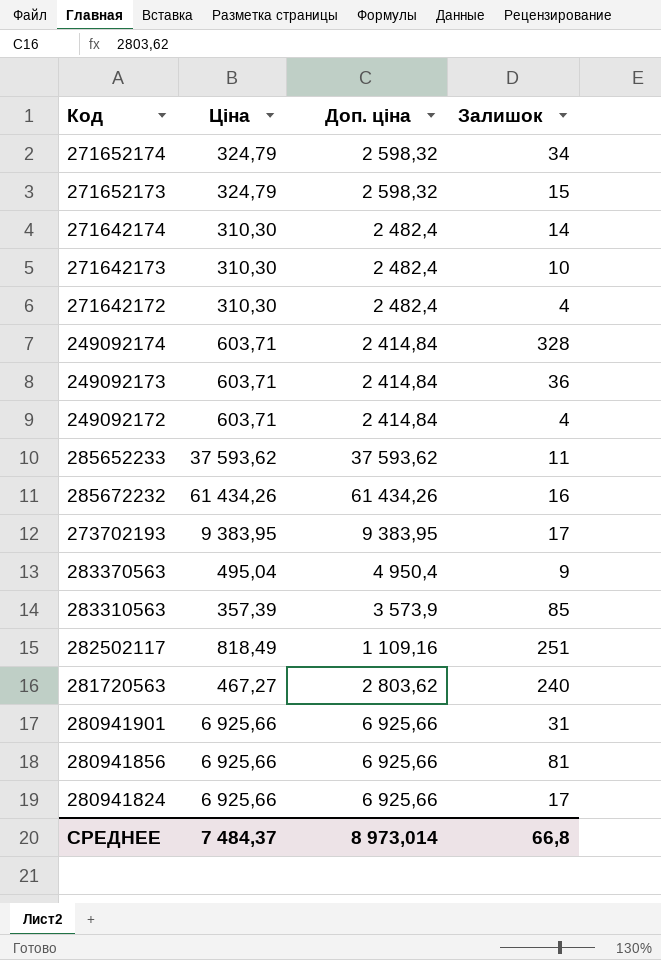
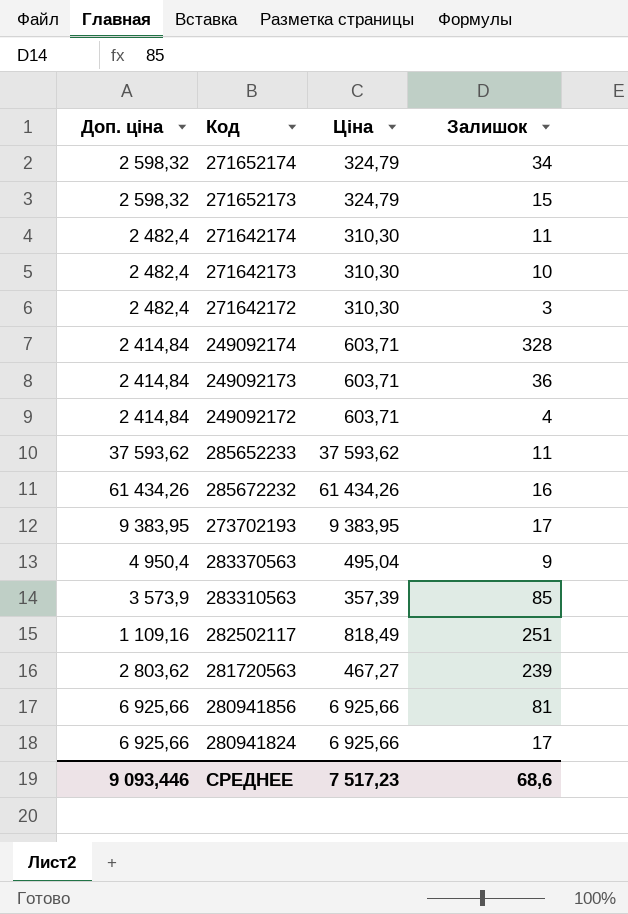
column Доп. ціна | position: 3 -> 1
row 280941901: 6 925,66 | 6 925,66 | 31 -> none
271642174 | Залишок: 14 -> 11
271642172 | Залишок: 4 -> 3
281720563 | Залишок: 240 -> 239
СРЕДНЕЕ | Доп. ціна: 8 973,014 -> 9 093,446
СРЕДНЕЕ | Ціна: 7 484,37 -> 7 517,23
СРЕДНЕЕ | Залишок: 66,8 -> 68,6

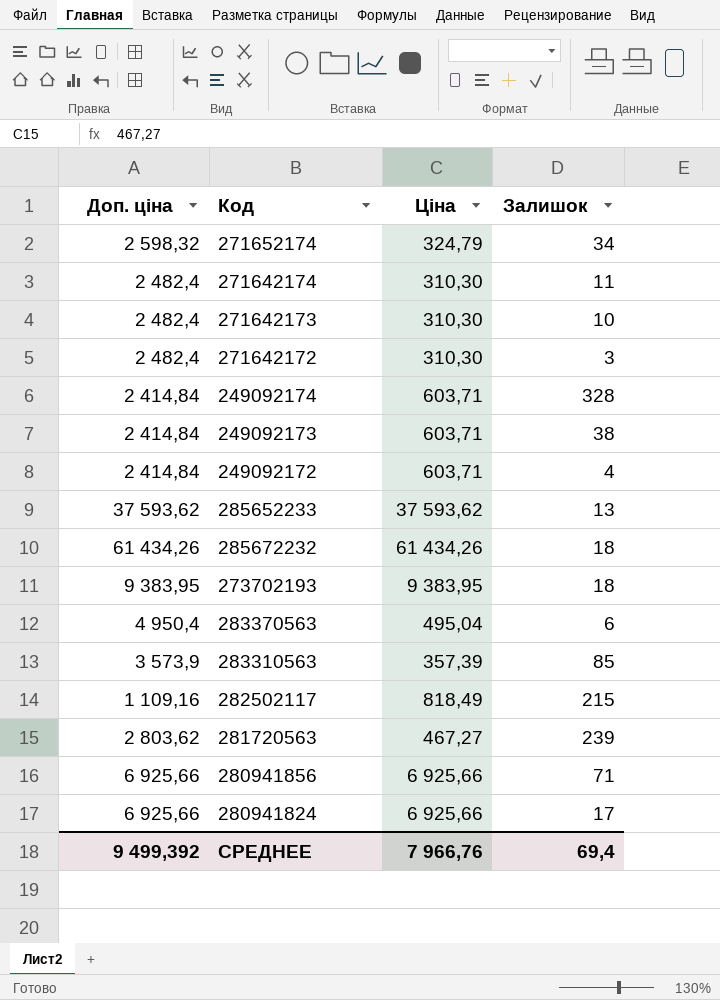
row 271652173: 2 598,32 | 324,79 | 15 -> none
249092173 | Залишок: 36 -> 38
285652233 | Залишок: 11 -> 13
285672232 | Залишок: 16 -> 18
273702193 | Залишок: 17 -> 18
283370563 | Залишок: 9 -> 6
282502117 | Залишок: 251 -> 215
280941856 | Залишок: 81 -> 71
СРЕДНЕЕ | Доп. ціна: 9 093,446 -> 9 499,392
СРЕДНЕЕ | Ціна: 7 517,23 -> 7 966,76
СРЕДНЕЕ | Залишок: 68,6 -> 69,4

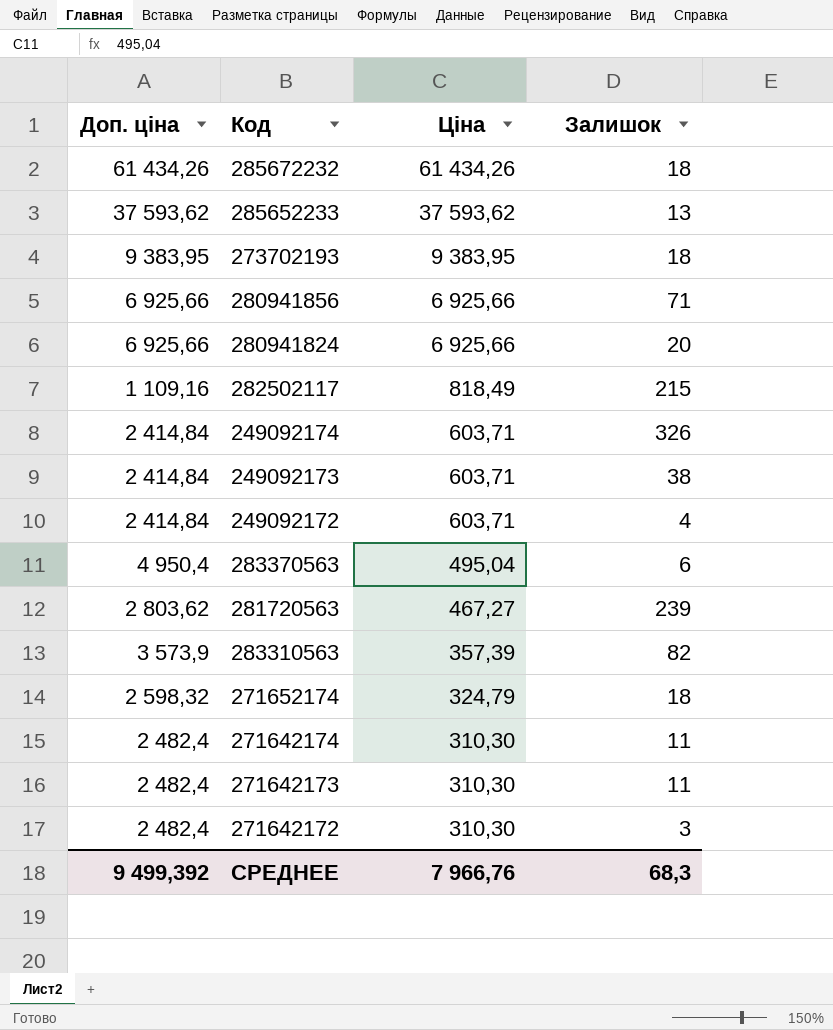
row order: none -> Ціна descending
280941824 | Залишок: 17 -> 20
249092174 | Залишок: 328 -> 326
283310563 | Залишок: 85 -> 82
271652174 | Залишок: 34 -> 18
271642173 | Залишок: 10 -> 11
СРЕДНЕЕ | Залишок: 69,4 -> 68,3

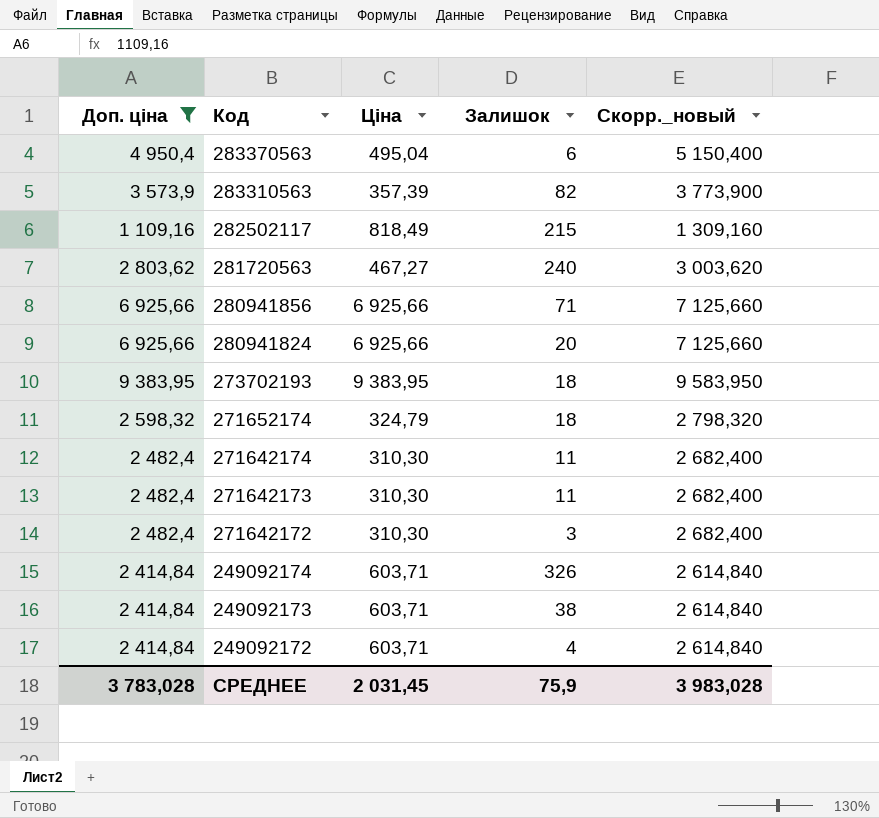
filter: none -> Доп. ціна <= 9 383,95
row order: Ціна descending -> Код descending
column Скорр._новый | formula: none -> [Доп. ціна] + 200
281720563 | Залишок: 239 -> 240
СРЕДНЕЕ | Доп. ціна: 9 499,392 -> 3 783,028
СРЕДНЕЕ | Ціна: 7 966,76 -> 2 031,45
СРЕДНЕЕ | Залишок: 68,3 -> 75,9

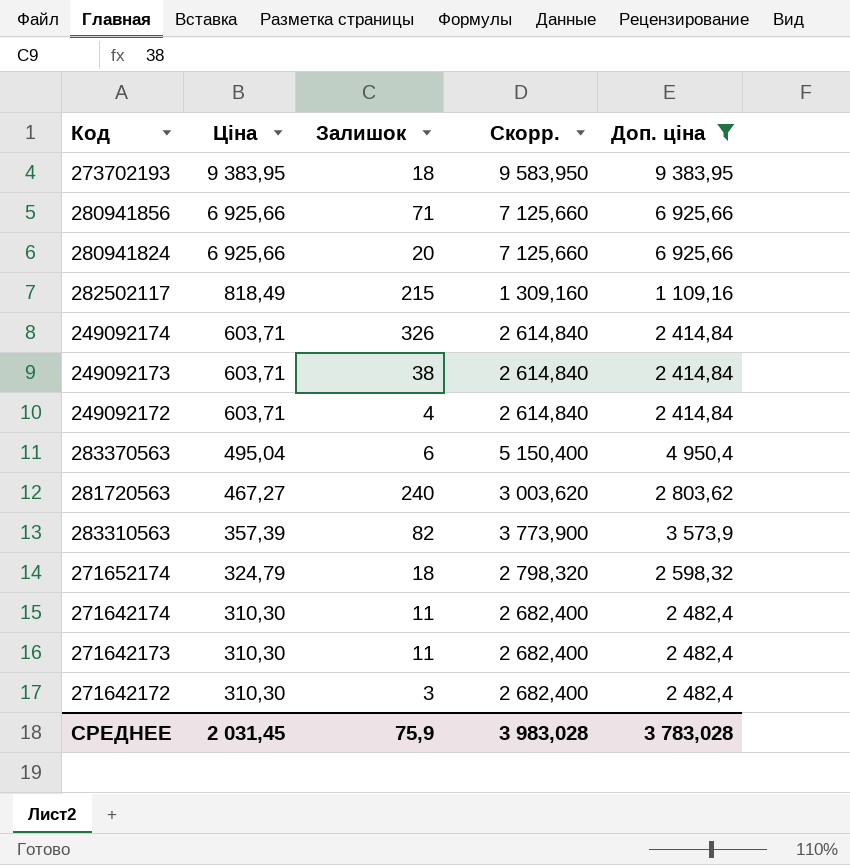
row order: Код descending -> Ціна descending
column name: Скорр._новый -> Скорр.
column Доп. ціна | position: 1 -> 5

